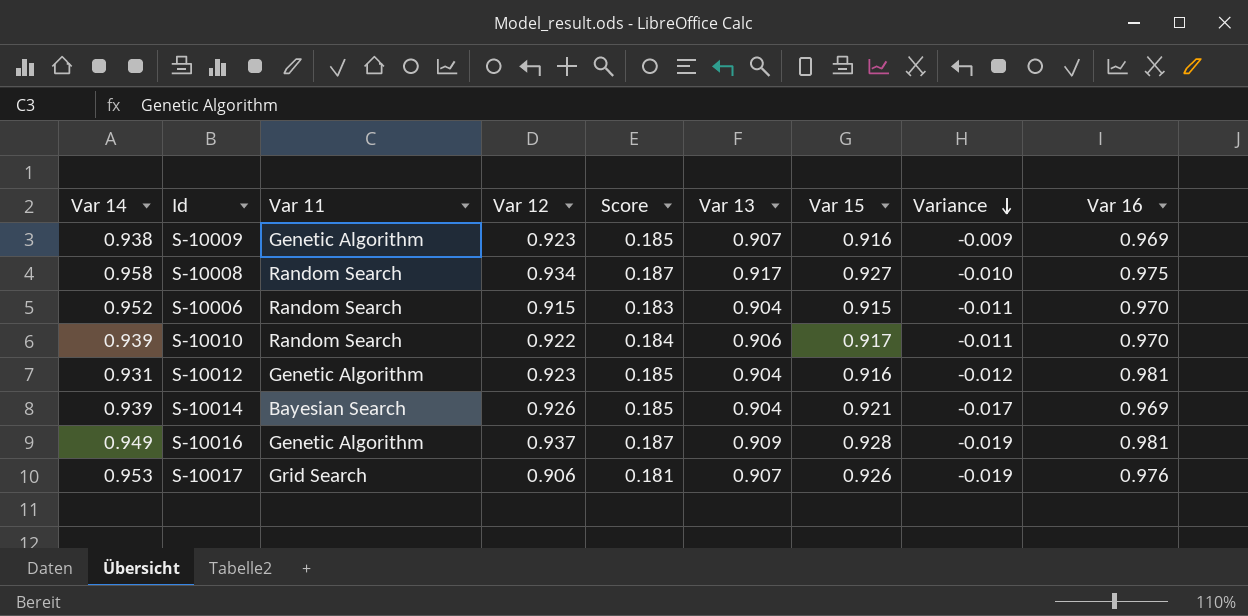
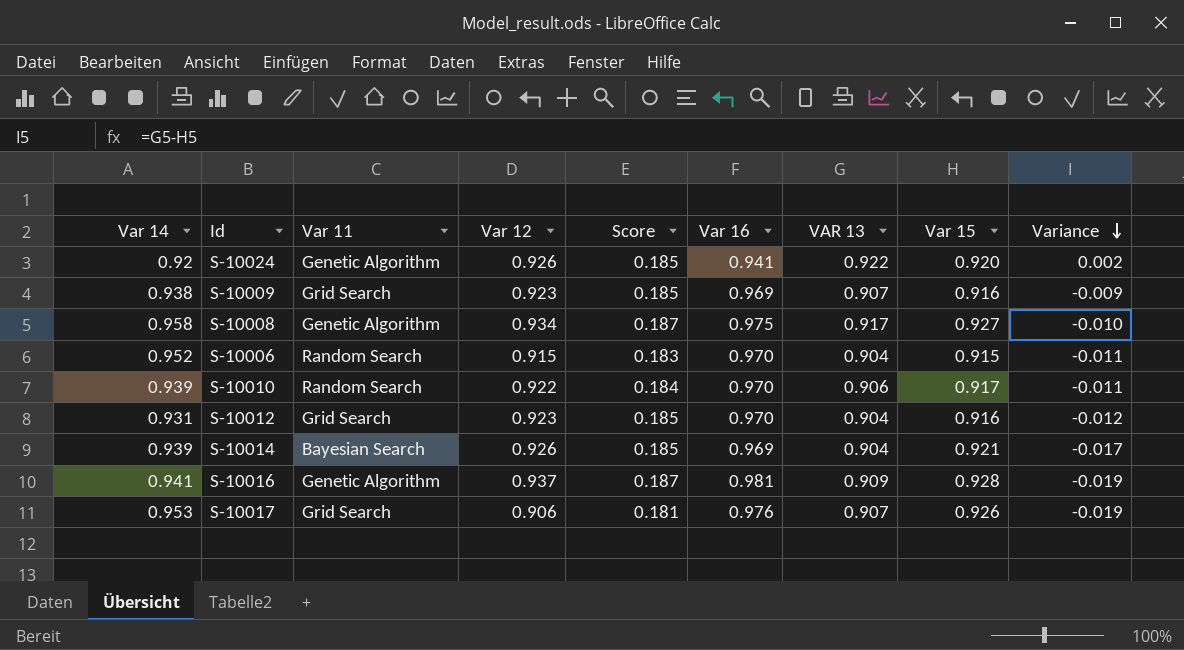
column Var 16 | position: 9 -> 6
column name: Var 13 -> VAR 13
row S-10024: none -> 0.92 | Genetic Algorithm | 0.926 | 0.185 | 0.941 | 0.922 | 0.920 | 0.002
S-10009 | Var 11: Genetic Algorithm -> Grid Search
S-10008 | Var 11: Random Search -> Genetic Algorithm
S-10012 | Var 11: Genetic Algorithm -> Grid Search
S-10012 | Var 16: 0.981 -> 0.970
S-10016 | Var 14: 0.949 -> 0.941

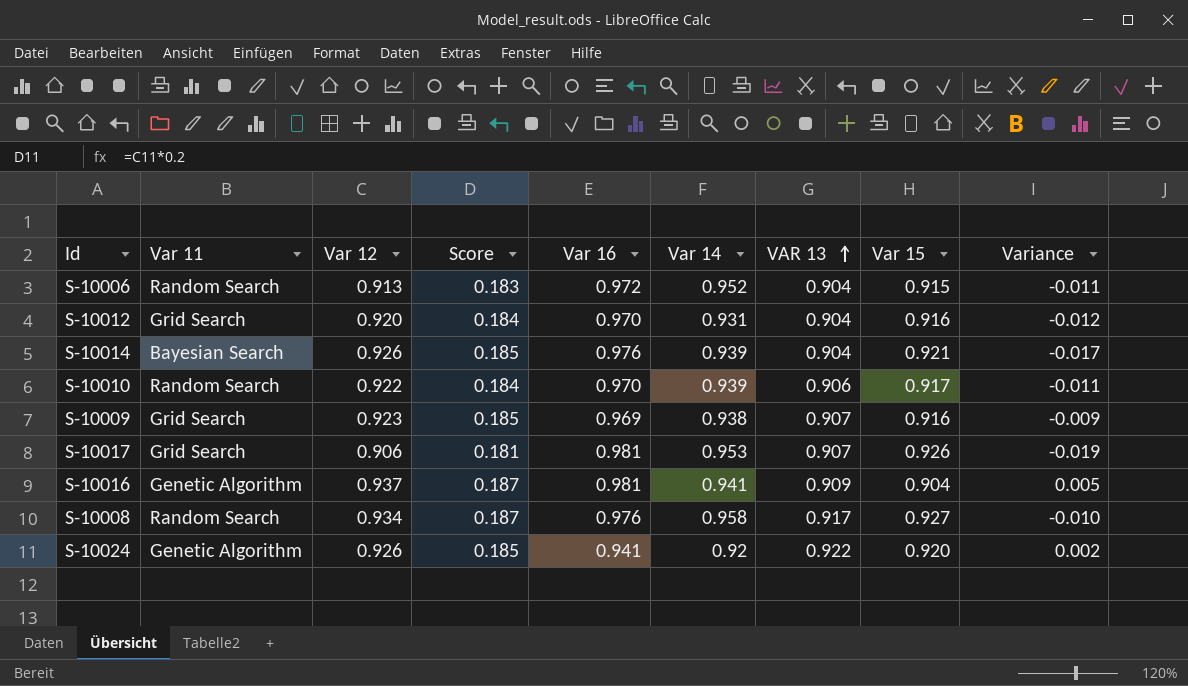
row order: Variance descending -> VAR 13 ascending
column Var 14 | position: 1 -> 6
S-10006 | Var 12: 0.915 -> 0.913
S-10006 | Var 16: 0.970 -> 0.972
S-10012 | Var 12: 0.923 -> 0.920
S-10012 | Score: 0.185 -> 0.184
S-10014 | Var 16: 0.969 -> 0.976
S-10017 | Var 16: 0.976 -> 0.981
S-10016 | Var 15: 0.928 -> 0.904
S-10016 | Variance: -0.019 -> 0.005
S-10008 | Var 11: Genetic Algorithm -> Random Search
S-10008 | Var 16: 0.975 -> 0.976

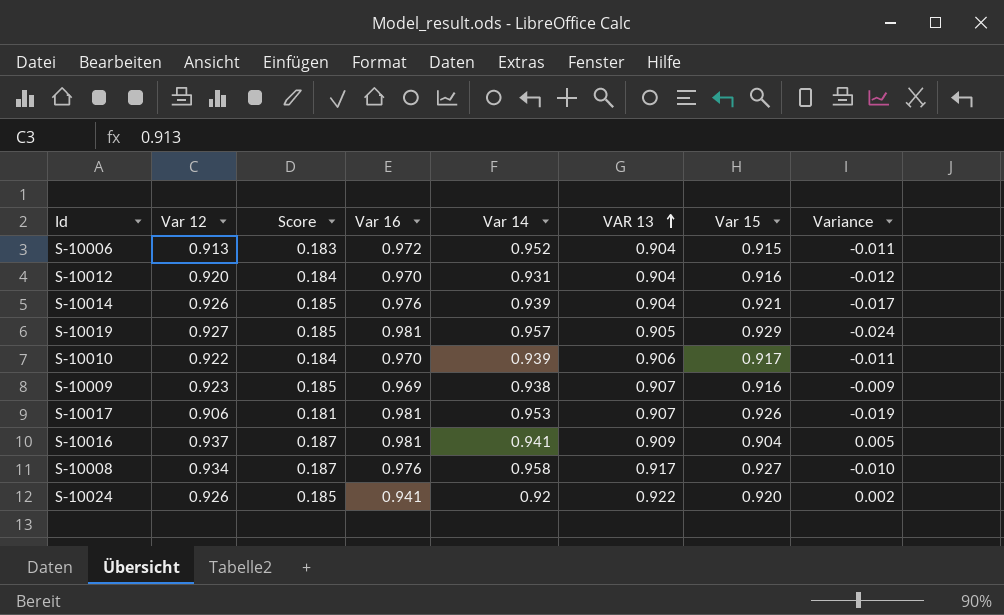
column Var 11 | position: 2 -> none
row S-10019: none -> 0.927 | 0.185 | 0.981 | 0.957 | 0.905 | 0.929 | -0.024

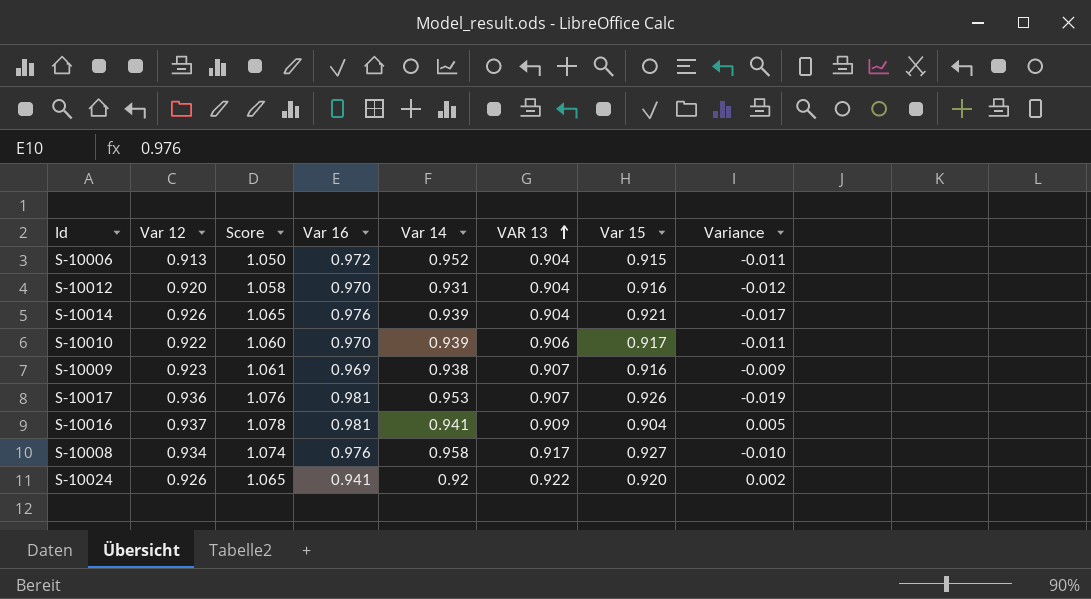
column Score | formula: [Var 12] * 0.2 -> [Var 12] * 1.15
row S-10019: 0.927 | 0.185 | 0.981 | 0.957 | 0.905 | 0.929 | -0.024 -> none
S-10017 | Var 12: 0.906 -> 0.936

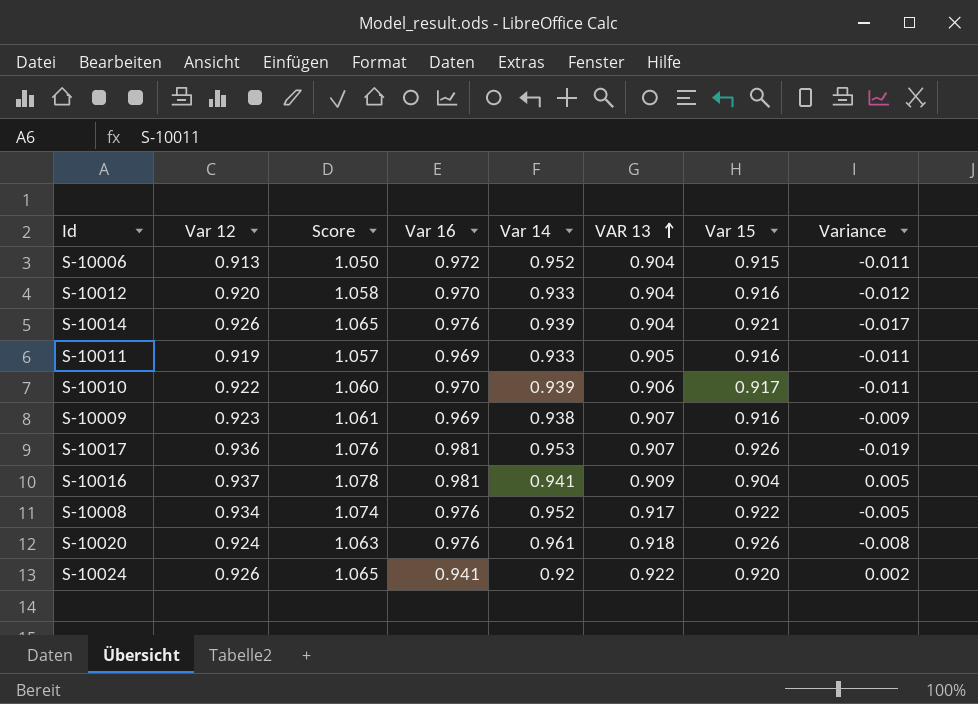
S-10012 | Var 14: 0.931 -> 0.933
row S-10011: none -> 0.919 | 1.057 | 0.969 | 0.933 | 0.905 | 0.916 | -0.011
S-10008 | Var 14: 0.958 -> 0.952
S-10008 | Var 15: 0.927 -> 0.922
S-10008 | Variance: -0.010 -> -0.005
row S-10020: none -> 0.924 | 1.063 | 0.976 | 0.961 | 0.918 | 0.926 | -0.008

